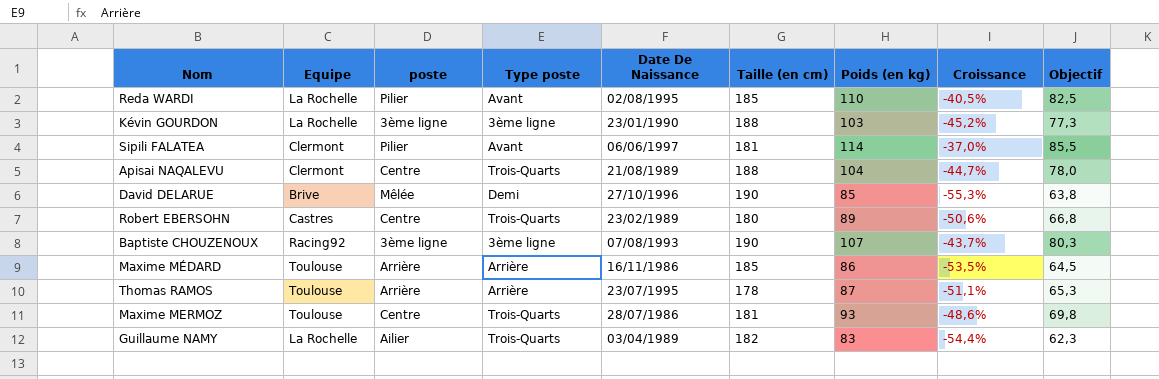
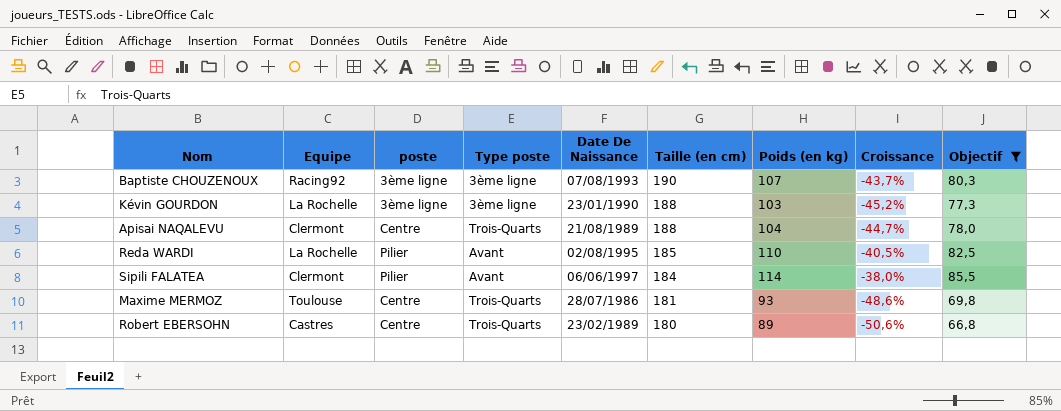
filter: none -> Objectif >= 66,8
row order: none -> Taille (en cm) descending
Sipili FALATEA | Taille (en cm): 181 -> 184
Sipili FALATEA | Croissance: -37,0% -> -38,0%

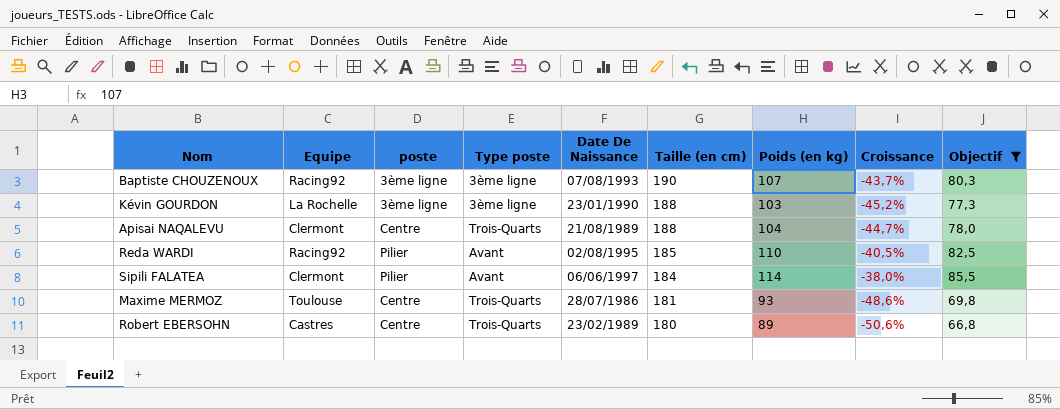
Reda WARDI | Equipe: La Rochelle -> Racing92

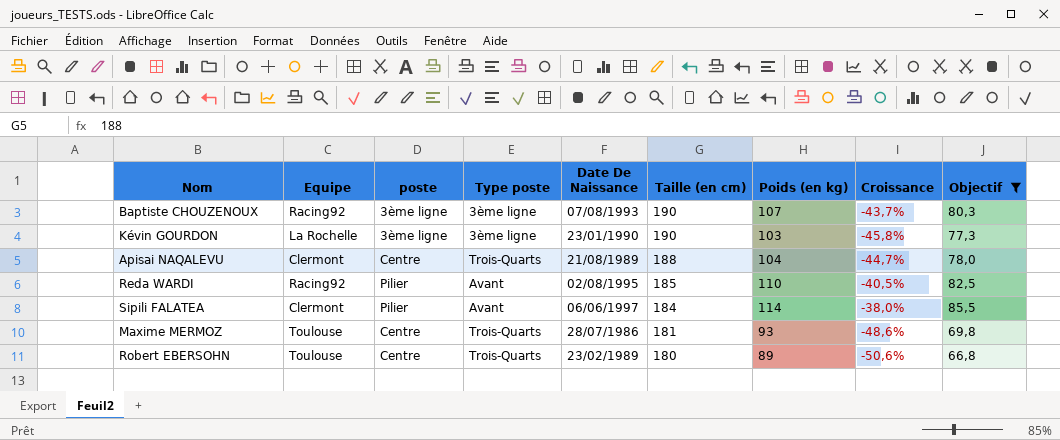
Kévin GOURDON | Taille (en cm): 188 -> 190
Kévin GOURDON | Croissance: -45,2% -> -45,8%
Robert EBERSOHN | Equipe: Castres -> Toulouse

